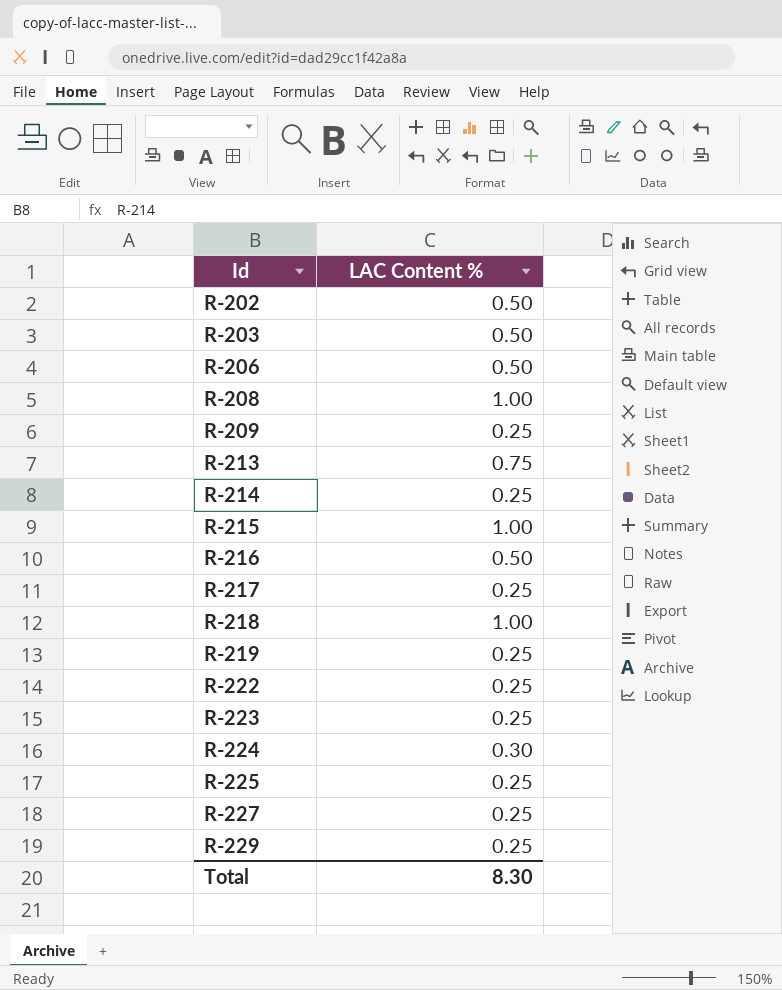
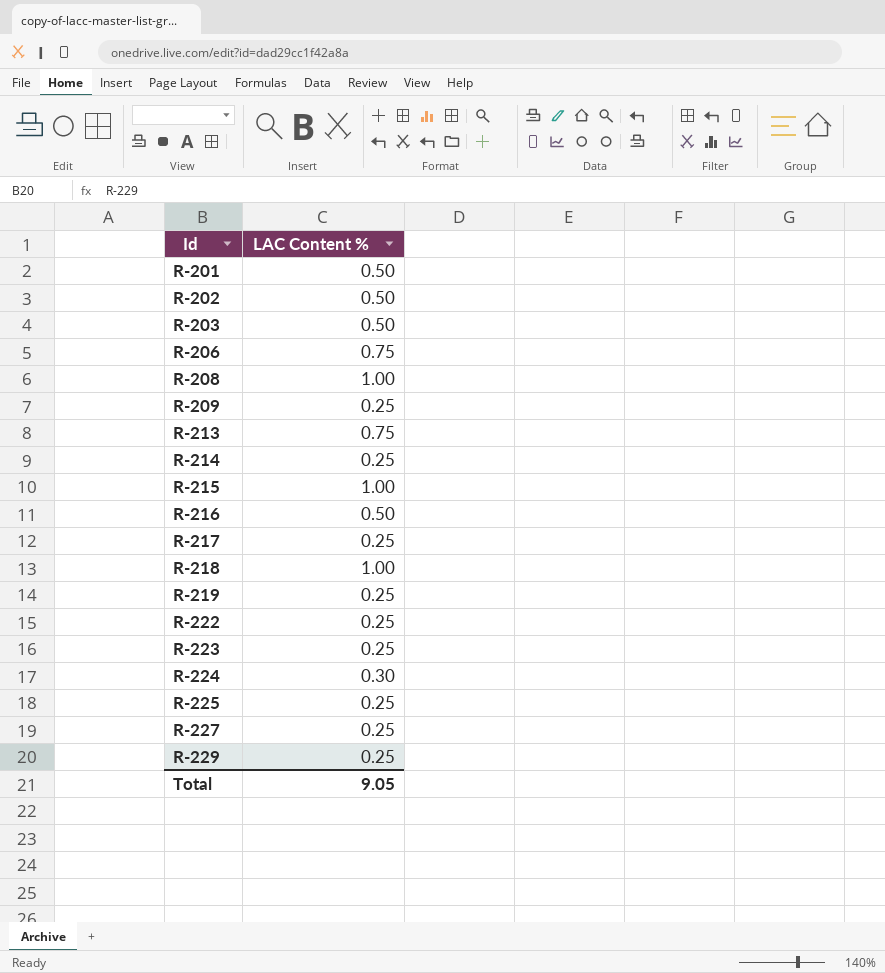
row R-201: none -> 0.50
R-206 | LAC Content %: 0.50 -> 0.75
Total | LAC Content %: 8.30 -> 9.05

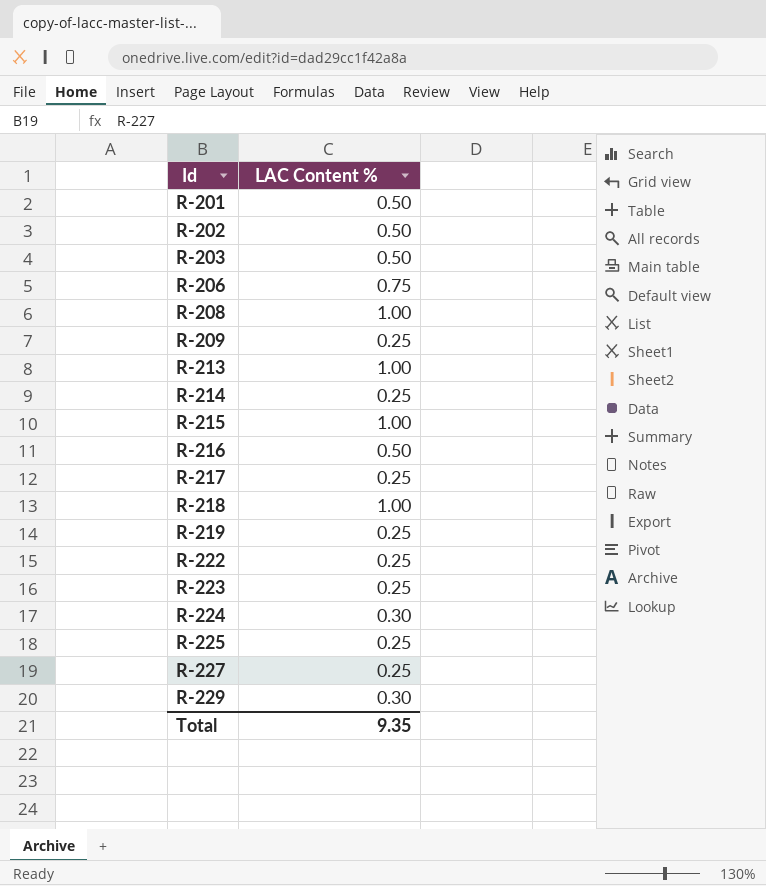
R-213 | LAC Content %: 0.75 -> 1.00
R-229 | LAC Content %: 0.25 -> 0.30
Total | LAC Content %: 9.05 -> 9.35

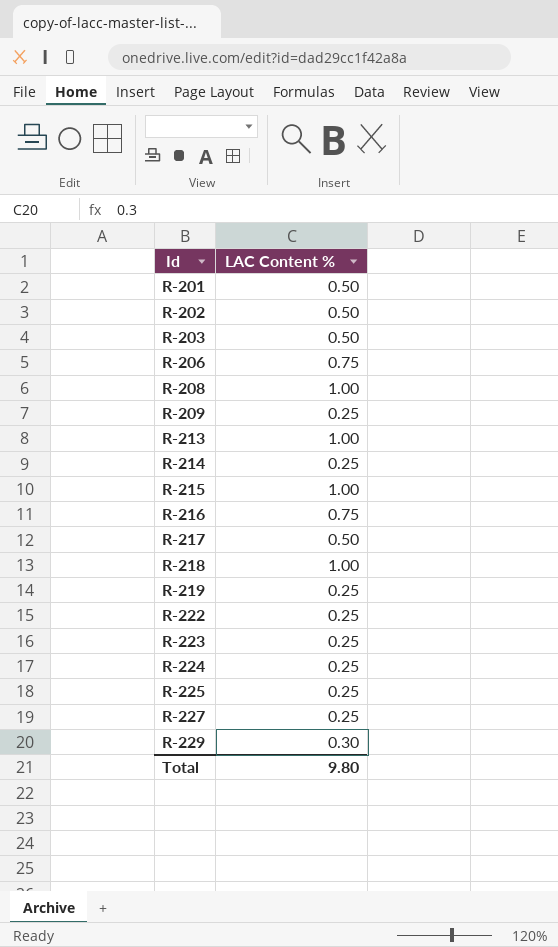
R-216 | LAC Content %: 0.50 -> 0.75
R-217 | LAC Content %: 0.25 -> 0.50
R-224 | LAC Content %: 0.30 -> 0.25
Total | LAC Content %: 9.35 -> 9.80

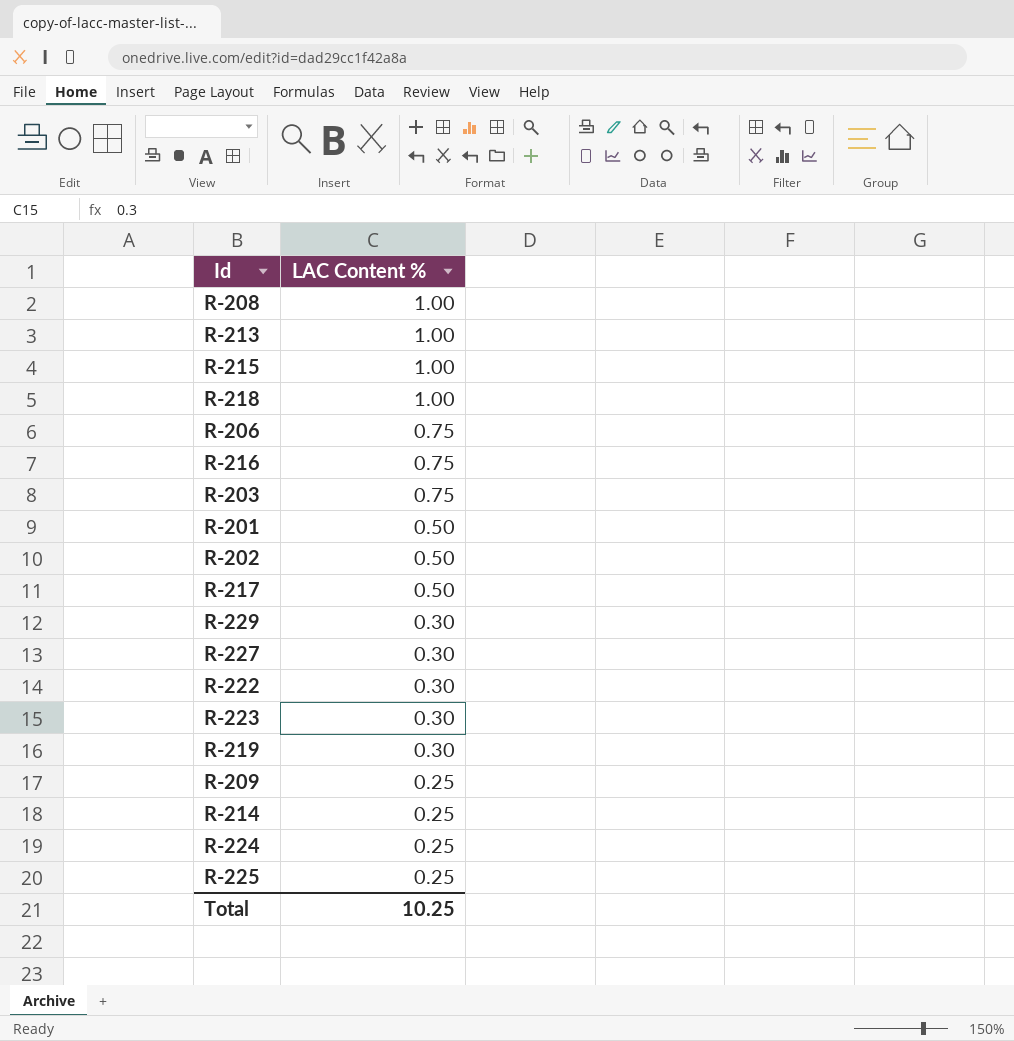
row order: Id ascending -> LAC Content % descending
R-203 | LAC Content %: 0.50 -> 0.75
R-227 | LAC Content %: 0.25 -> 0.30
R-222 | LAC Content %: 0.25 -> 0.30
R-223 | LAC Content %: 0.25 -> 0.30
R-219 | LAC Content %: 0.25 -> 0.30
Total | LAC Content %: 9.80 -> 10.25

